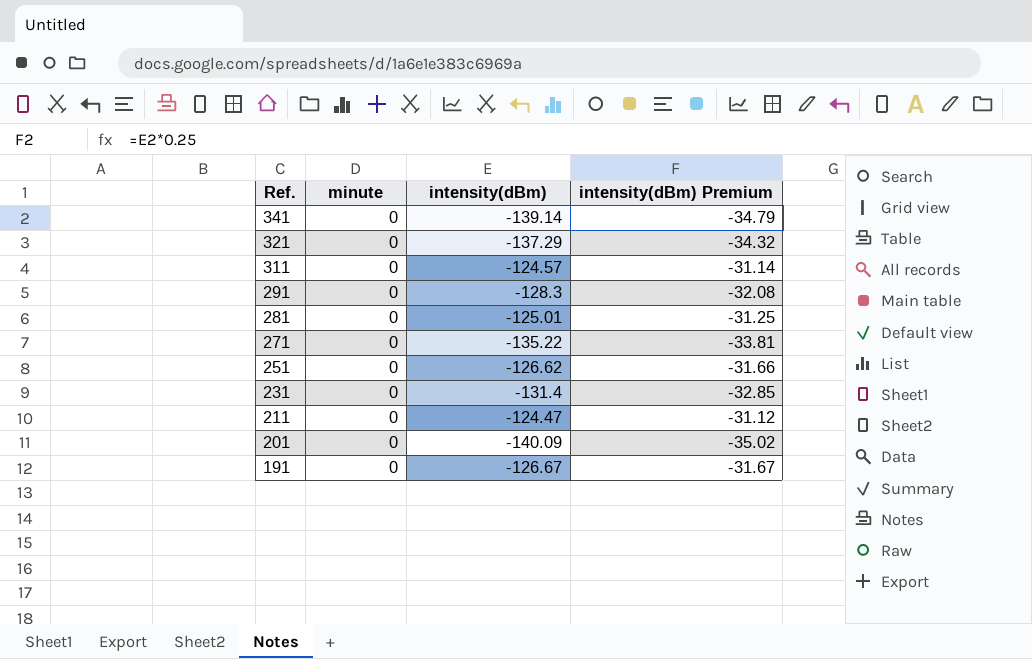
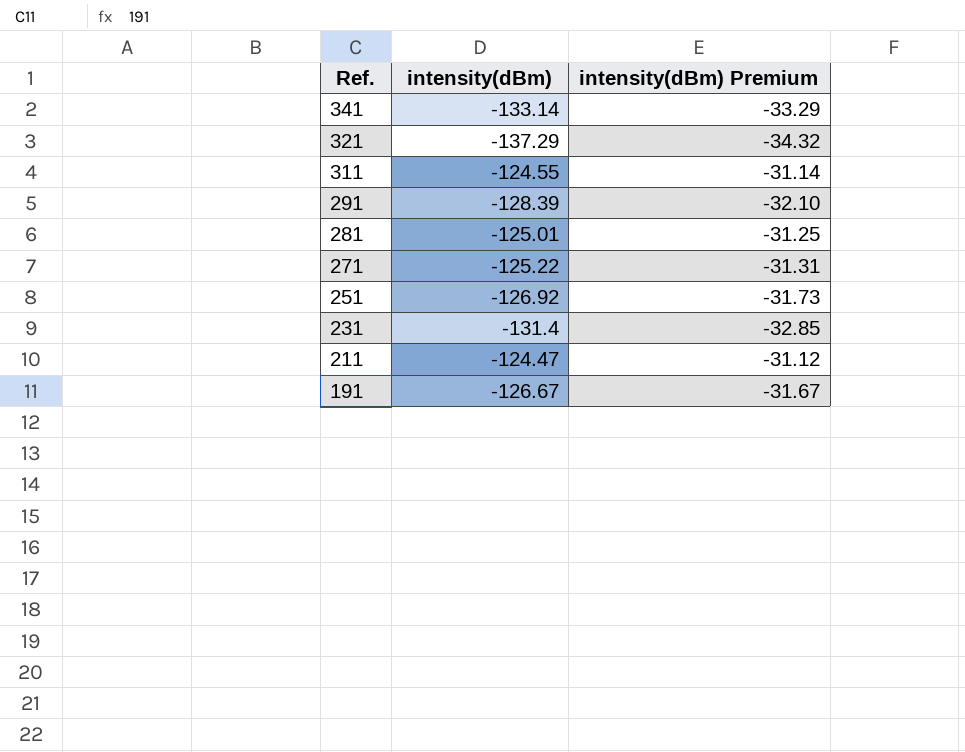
column minute | position: 2 -> none
row 201: 0 | -140.09 | -35.02 -> none
341 | intensity(dBm): -139.14 -> -133.14
341 | intensity(dBm) Premium: -34.79 -> -33.29
311 | intensity(dBm): -124.57 -> -124.55
291 | intensity(dBm): -128.3 -> -128.39
291 | intensity(dBm) Premium: -32.08 -> -32.10
271 | intensity(dBm): -135.22 -> -125.22
271 | intensity(dBm) Premium: -33.81 -> -31.31
251 | intensity(dBm): -126.62 -> -126.92
251 | intensity(dBm) Premium: -31.66 -> -31.73

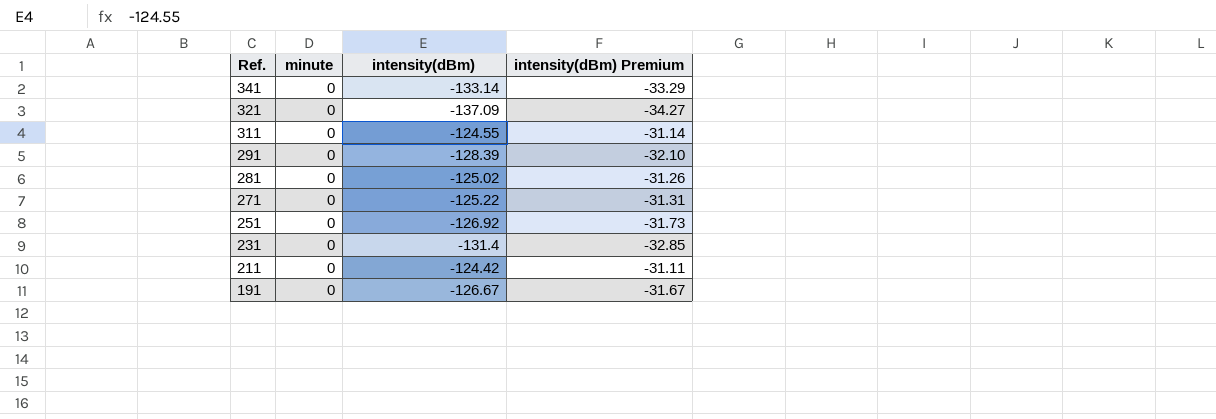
column minute | position: none -> 2
321 | intensity(dBm): -137.29 -> -137.09
321 | intensity(dBm) Premium: -34.32 -> -34.27
281 | intensity(dBm): -125.01 -> -125.02
281 | intensity(dBm) Premium: -31.25 -> -31.26
211 | intensity(dBm): -124.47 -> -124.42
211 | intensity(dBm) Premium: -31.12 -> -31.11

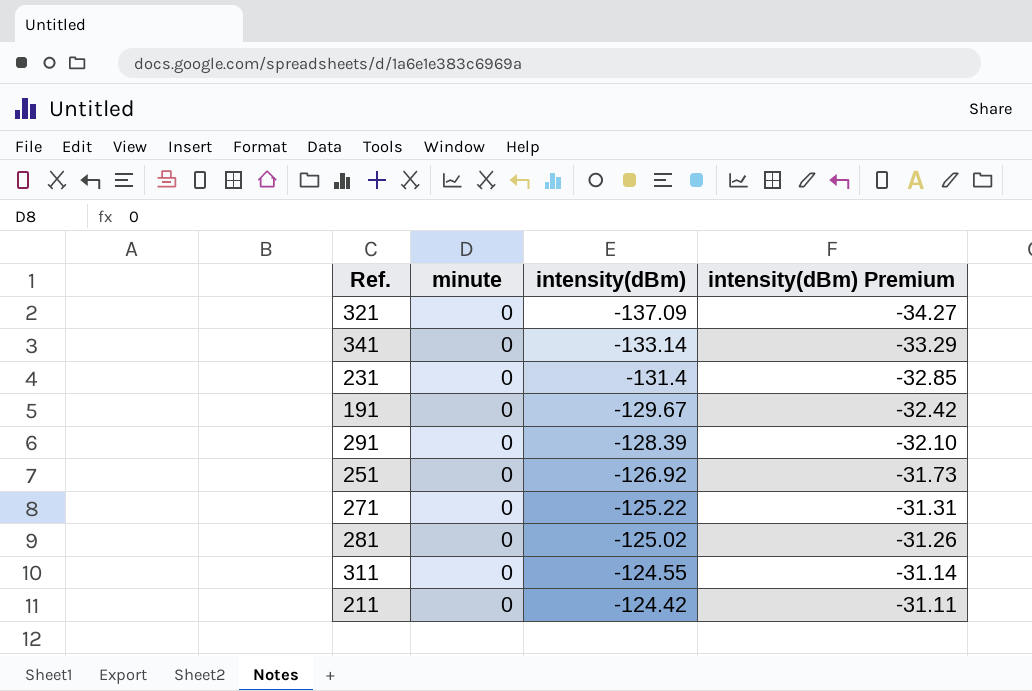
row order: Ref. descending -> intensity(dBm) ascending
191 | intensity(dBm): -126.67 -> -129.67
191 | intensity(dBm) Premium: -31.67 -> -32.42

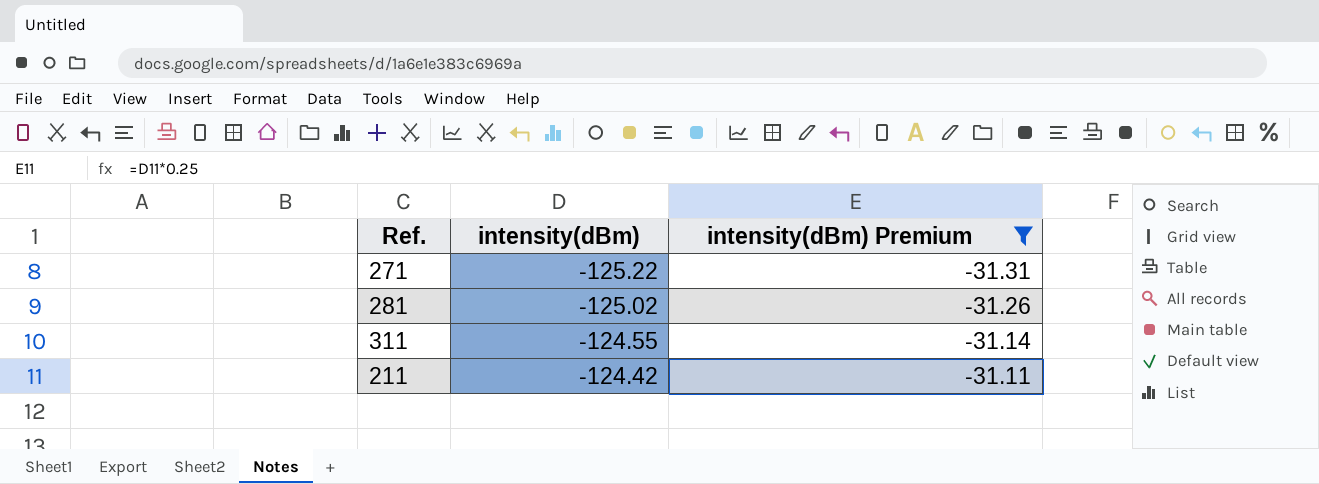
filter: none -> intensity(dBm) Premium >= -31.31
column minute | position: 2 -> none

